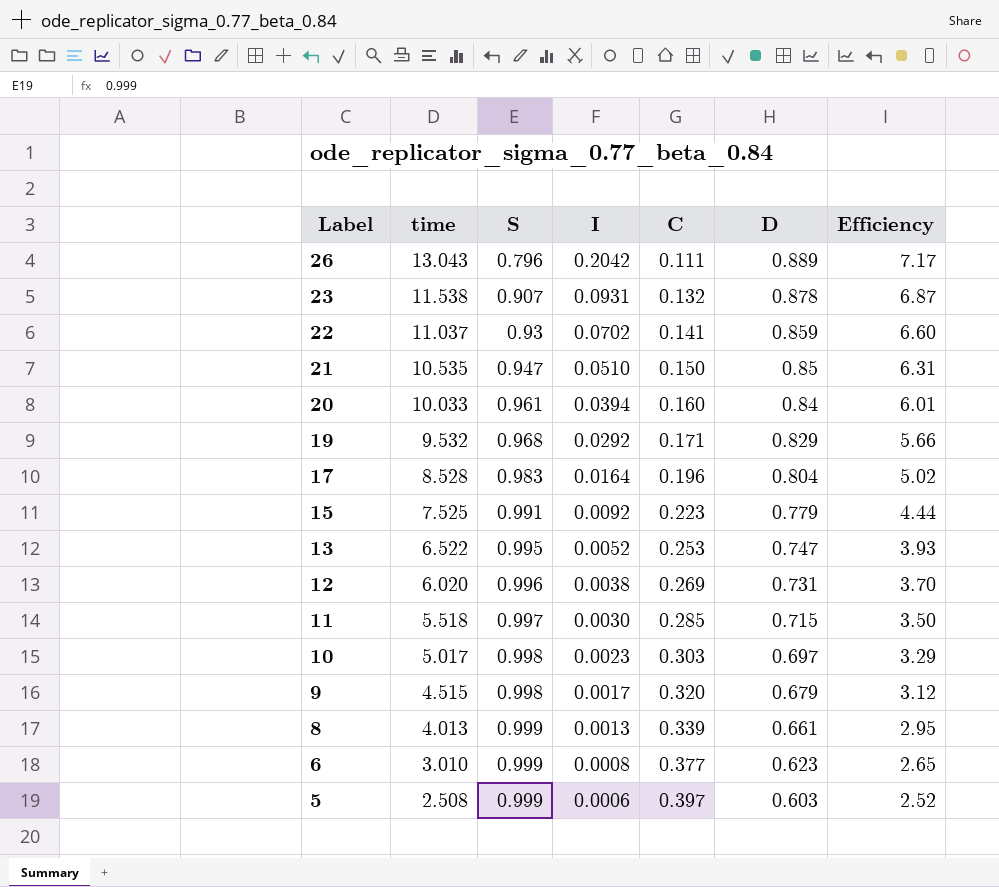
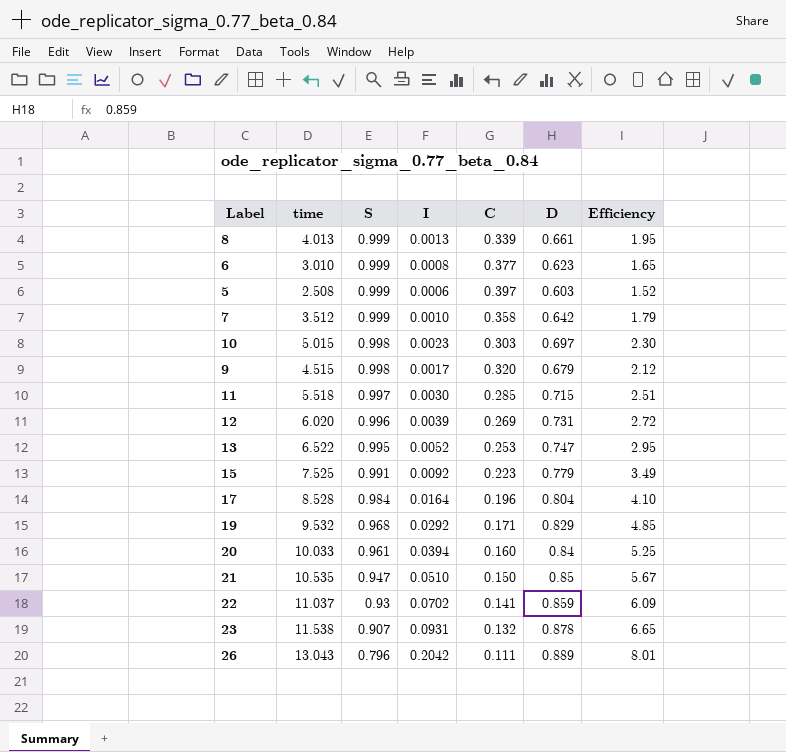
row order: Label descending -> S descending
column Efficiency | formula: [S] / [C] -> [D] / [C]
row 7: none -> 3.512 | 0.999 | 0.0010 | 0.358 | 0.642 | 1.79
10 | time: 5.017 -> 5.015
12 | I: 0.0038 -> 0.0039
17 | S: 0.983 -> 0.984

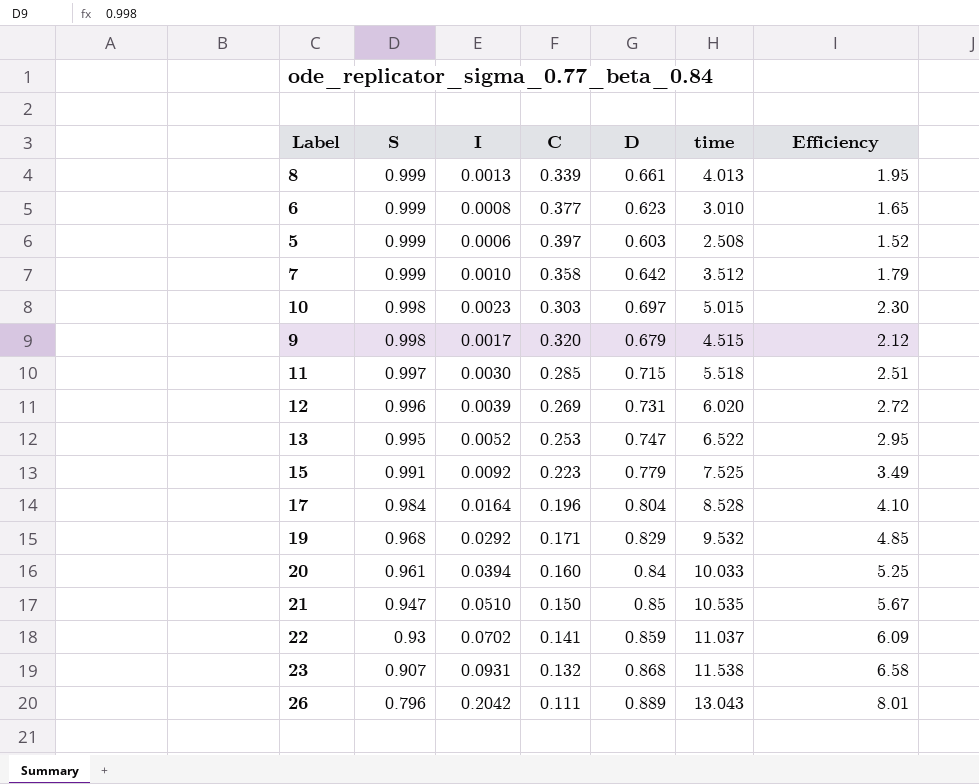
column time | position: 2 -> 6
23 | D: 0.878 -> 0.868
23 | Efficiency: 6.65 -> 6.58

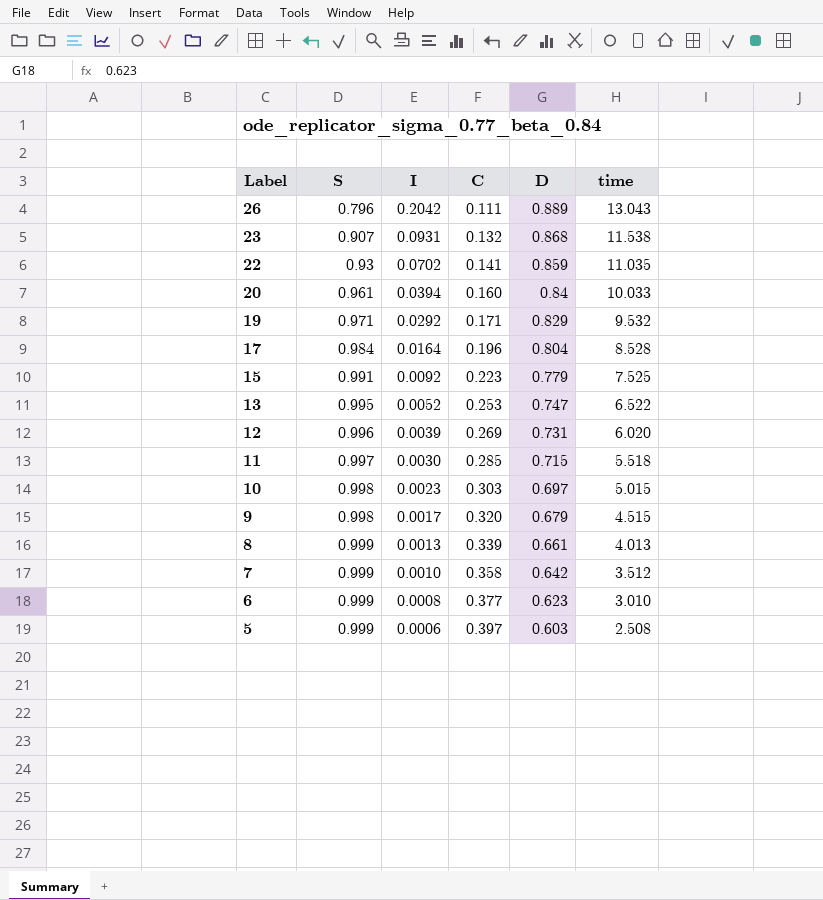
row order: S descending -> Label descending
column Efficiency | formula: [D] / [C] -> none
row 21: 0.947 | 0.0510 | 0.150 | 0.85 | 10.535 | 5.67 -> none
22 | time: 11.037 -> 11.035
19 | S: 0.968 -> 0.971

